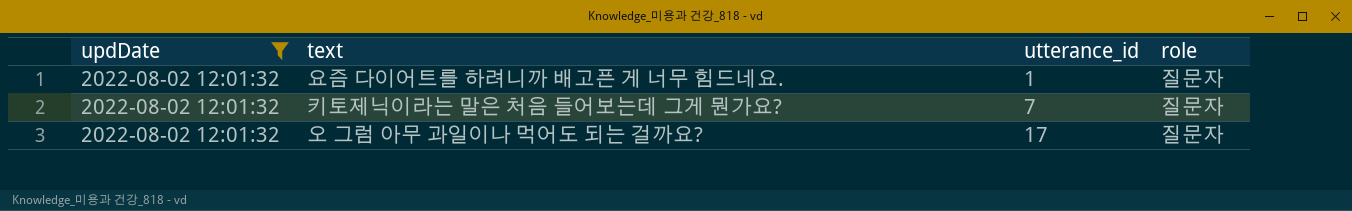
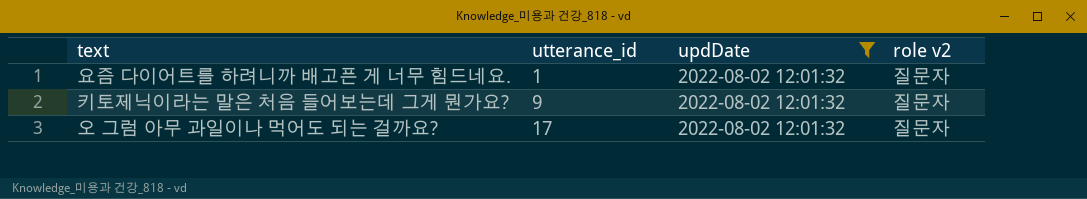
column updDate | position: 1 -> 3
column name: role -> role v2
키토제닉이라는 말은 처음 들어보는데 그게 뭔가요? | utterance_id: 7 -> 9

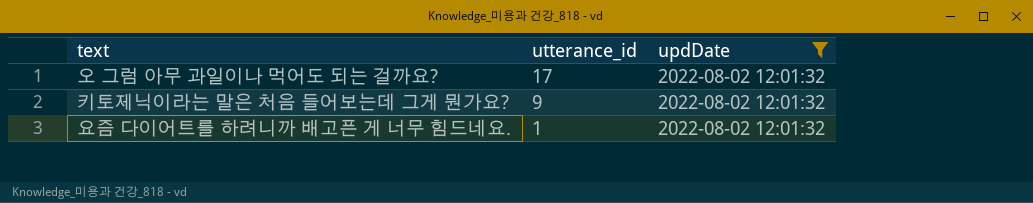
row order: utterance_id ascending -> utterance_id descending
column role v2 | position: 4 -> none

